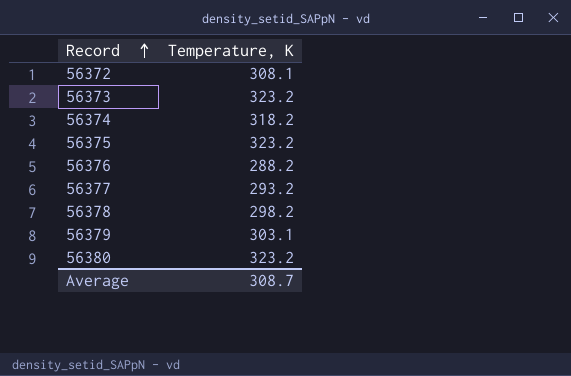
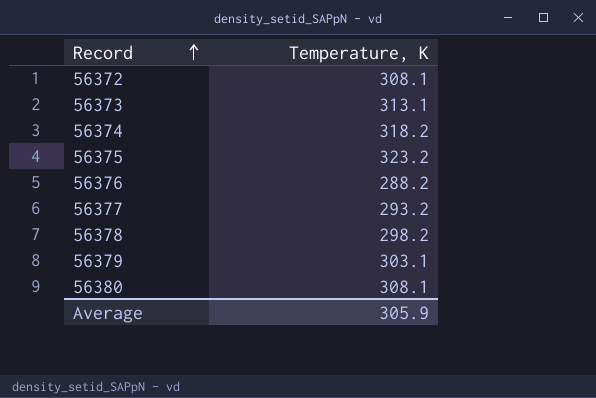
56373 | Temperature, K: 323.2 -> 313.1
56380 | Temperature, K: 323.2 -> 308.1
Average | Temperature, K: 308.7 -> 305.9

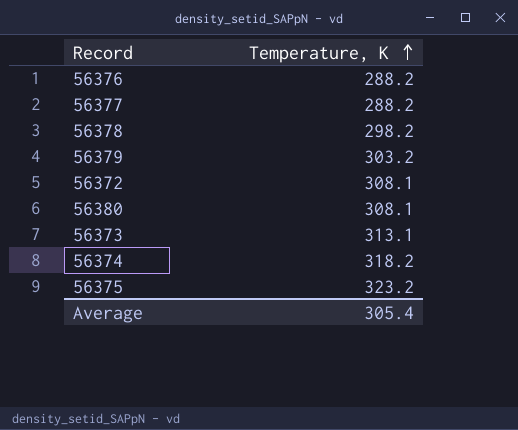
row order: Record ascending -> Temperature, K ascending
56377 | Temperature, K: 293.2 -> 288.2
56379 | Temperature, K: 303.1 -> 303.2
Average | Temperature, K: 305.9 -> 305.4

